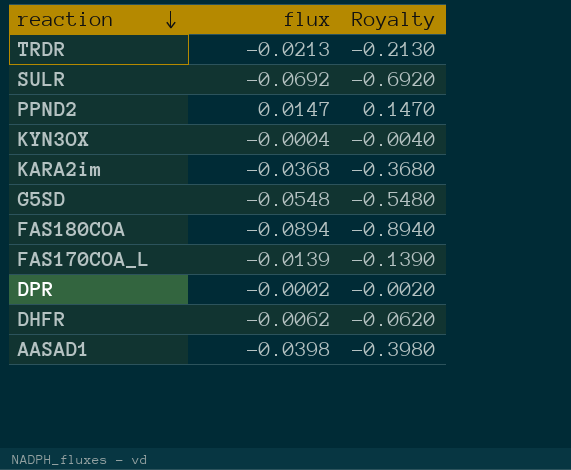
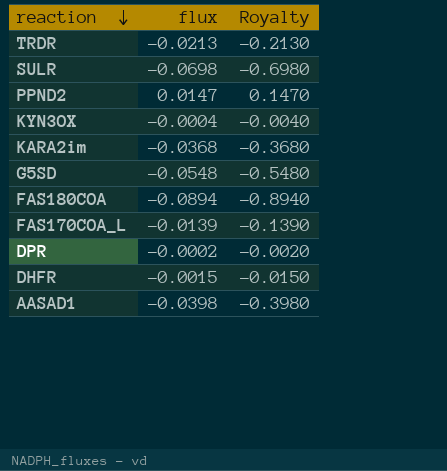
SULR | flux: -0.0692 -> -0.0698
SULR | Royalty: -0.6920 -> -0.6980
DHFR | flux: -0.0062 -> -0.0015
DHFR | Royalty: -0.0620 -> -0.0150

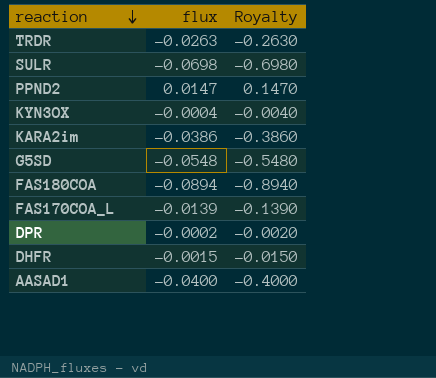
TRDR | flux: -0.0213 -> -0.0263
TRDR | Royalty: -0.2130 -> -0.2630
KARA2im | flux: -0.0368 -> -0.0386
KARA2im | Royalty: -0.3680 -> -0.3860
AASAD1 | flux: -0.0398 -> -0.0400
AASAD1 | Royalty: -0.3980 -> -0.4000

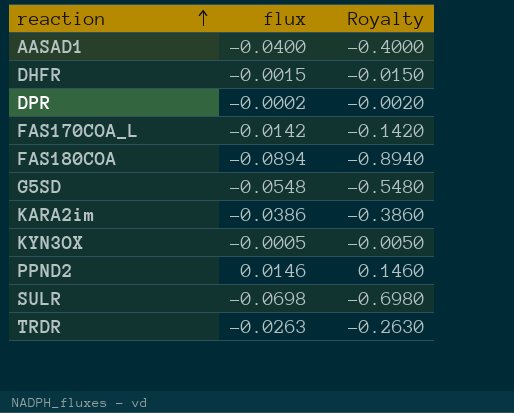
row order: reaction descending -> reaction ascending
FAS170COA_L | flux: -0.0139 -> -0.0142
FAS170COA_L | Royalty: -0.1390 -> -0.1420
KYN3OX | flux: -0.0004 -> -0.0005
KYN3OX | Royalty: -0.0040 -> -0.0050
PPND2 | flux: 0.0147 -> 0.0146
PPND2 | Royalty: 0.1470 -> 0.1460

